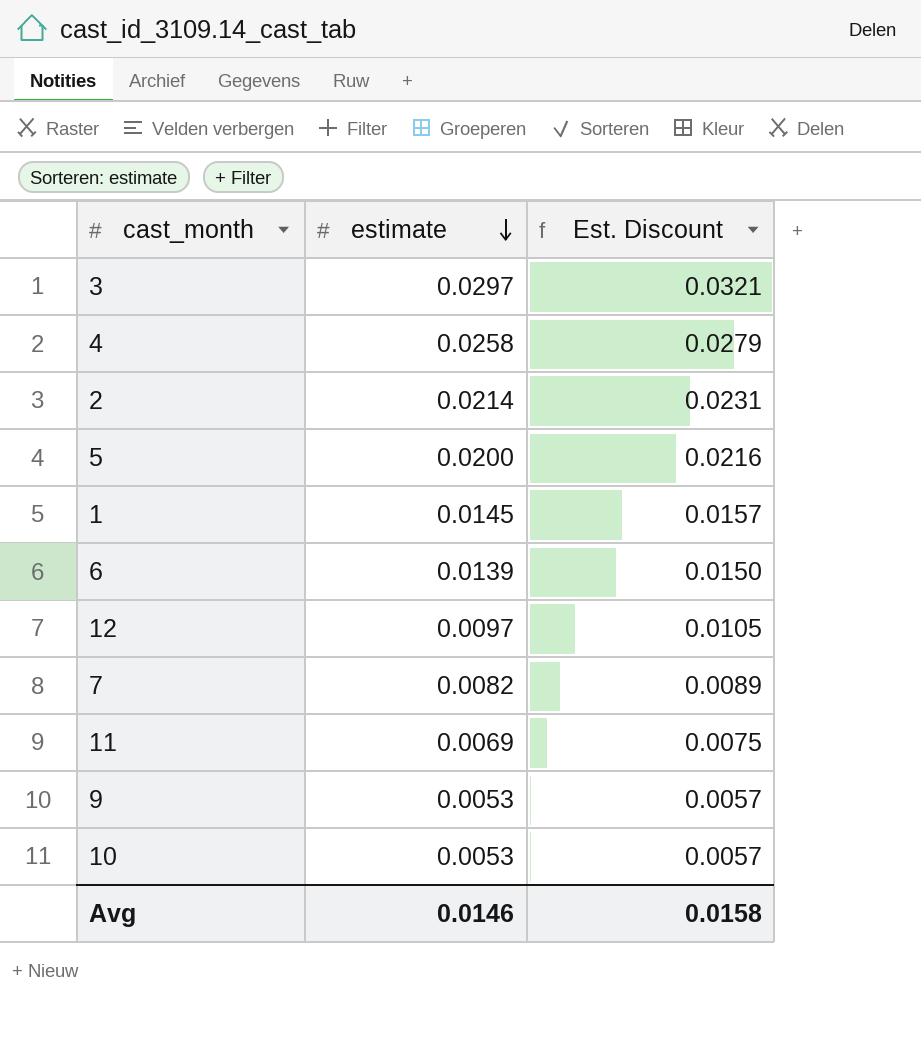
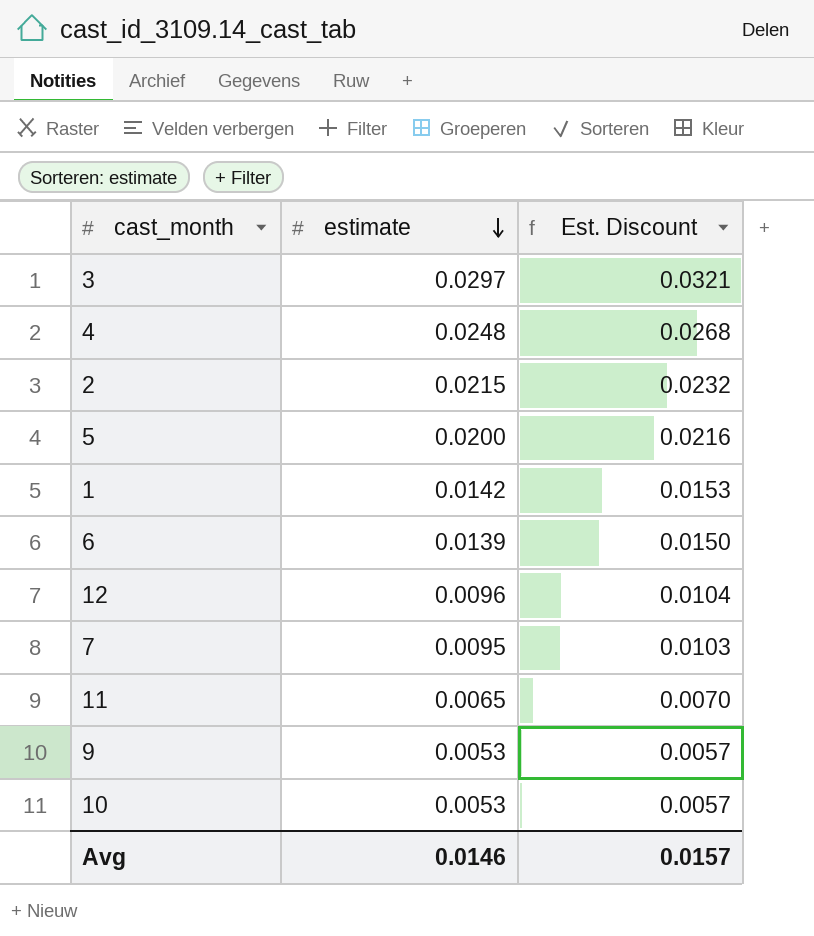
4 | estimate: 0.0258 -> 0.0248
4 | Est. Discount: 0.0279 -> 0.0268
2 | estimate: 0.0214 -> 0.0215
2 | Est. Discount: 0.0231 -> 0.0232
1 | estimate: 0.0145 -> 0.0142
1 | Est. Discount: 0.0157 -> 0.0153
12 | estimate: 0.0097 -> 0.0096
12 | Est. Discount: 0.0105 -> 0.0104
7 | estimate: 0.0082 -> 0.0095
7 | Est. Discount: 0.0089 -> 0.0103
11 | estimate: 0.0069 -> 0.0065
11 | Est. Discount: 0.0075 -> 0.0070
Avg | Est. Discount: 0.0158 -> 0.0157

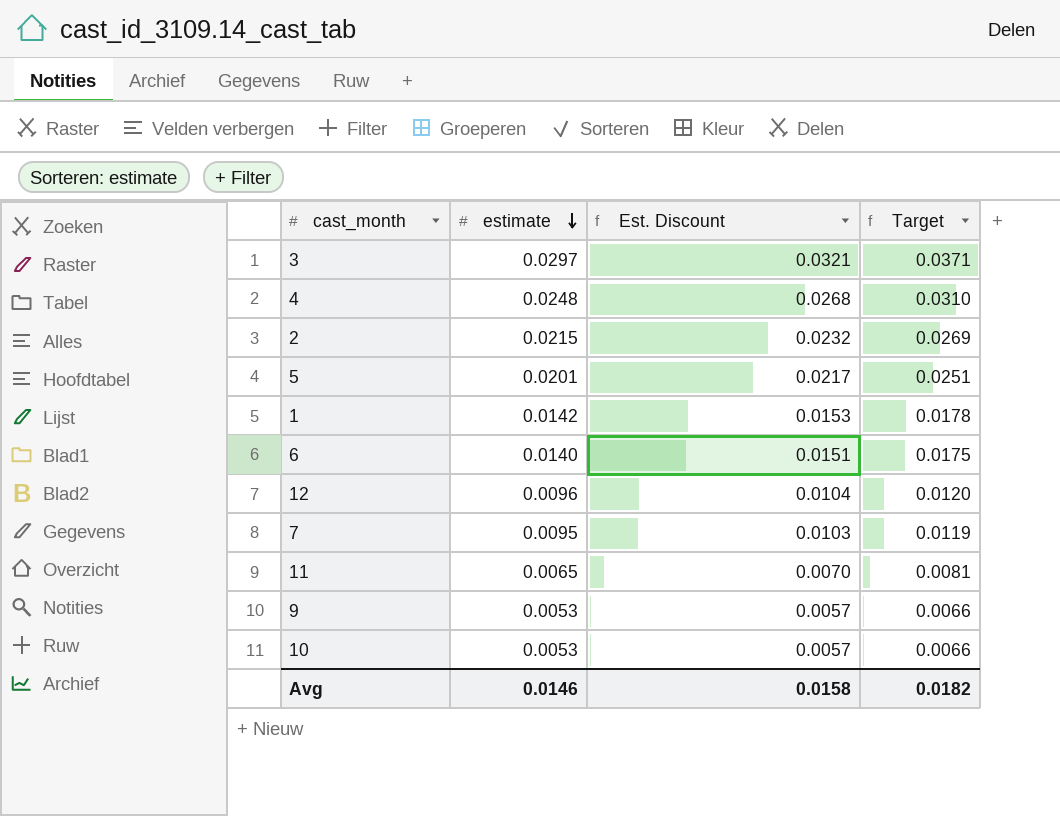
column Target | formula: none -> [estimate] * 1.25
5 | estimate: 0.0200 -> 0.0201
5 | Est. Discount: 0.0216 -> 0.0217
6 | estimate: 0.0139 -> 0.0140
6 | Est. Discount: 0.0150 -> 0.0151
Avg | Est. Discount: 0.0157 -> 0.0158

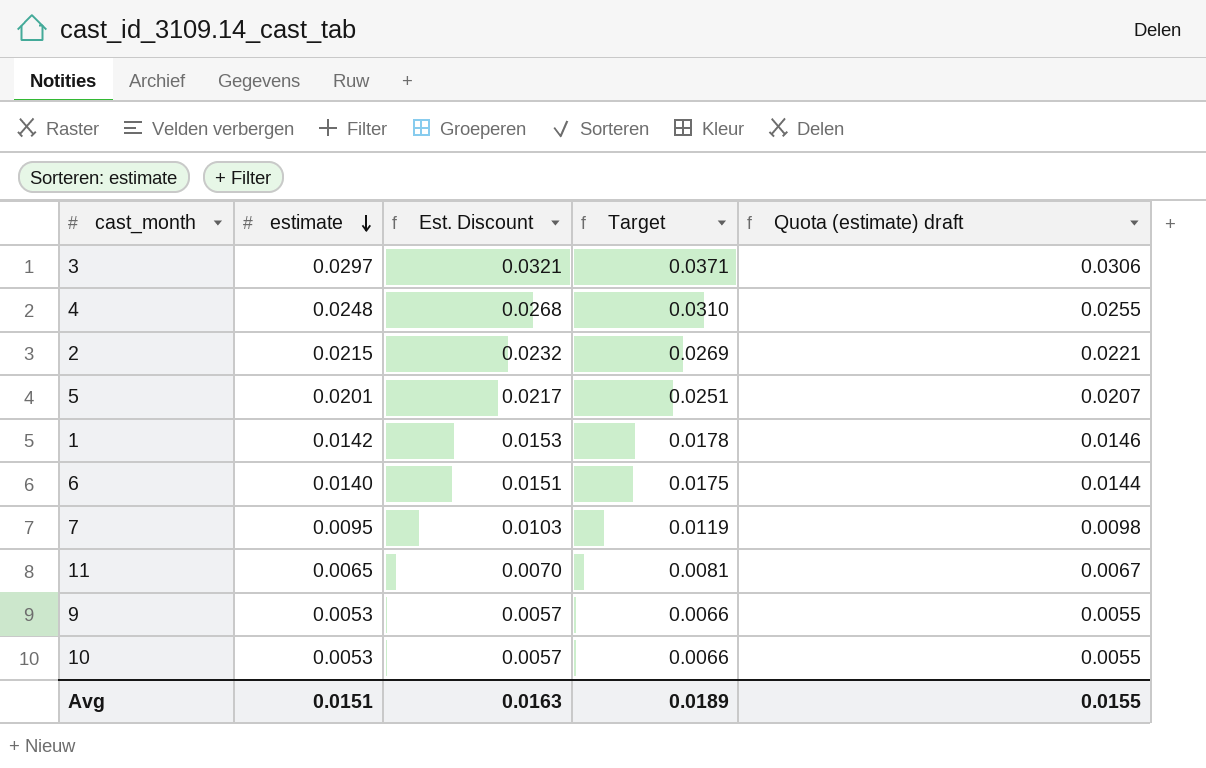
column Quota (estimate) draft | formula: none -> [estimate] * 1.03
row 12: 0.0096 | 0.0104 | 0.0120 -> none
Avg | estimate: 0.0146 -> 0.0151
Avg | Est. Discount: 0.0158 -> 0.0163
Avg | Target: 0.0182 -> 0.0189

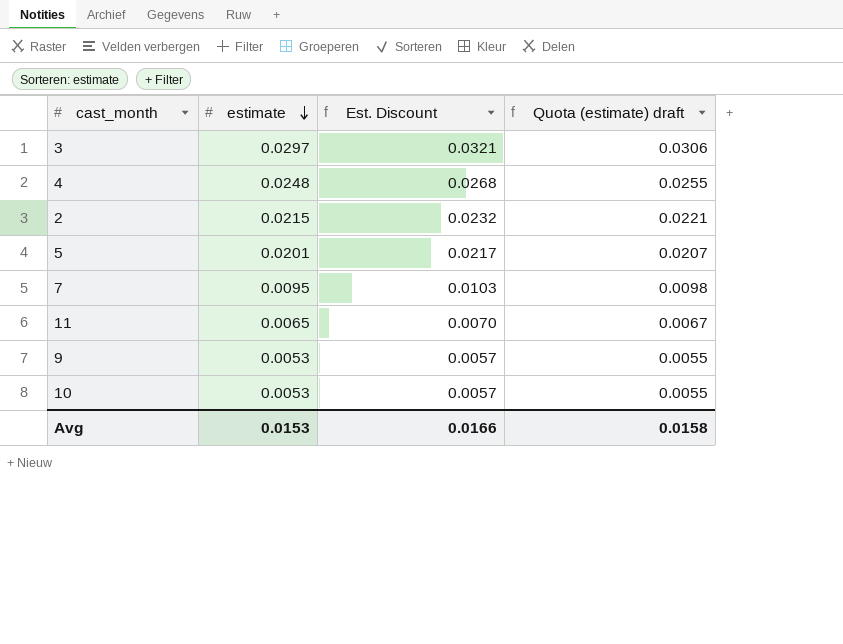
column Target | formula: [estimate] * 1.25 -> none
row 1: 0.0142 | 0.0153 | 0.0178 | 0.0146 -> none
row 6: 0.0140 | 0.0151 | 0.0175 | 0.0144 -> none
Avg | estimate: 0.0151 -> 0.0153
Avg | Est. Discount: 0.0163 -> 0.0166
Avg | Quota (estimate) draft: 0.0155 -> 0.0158

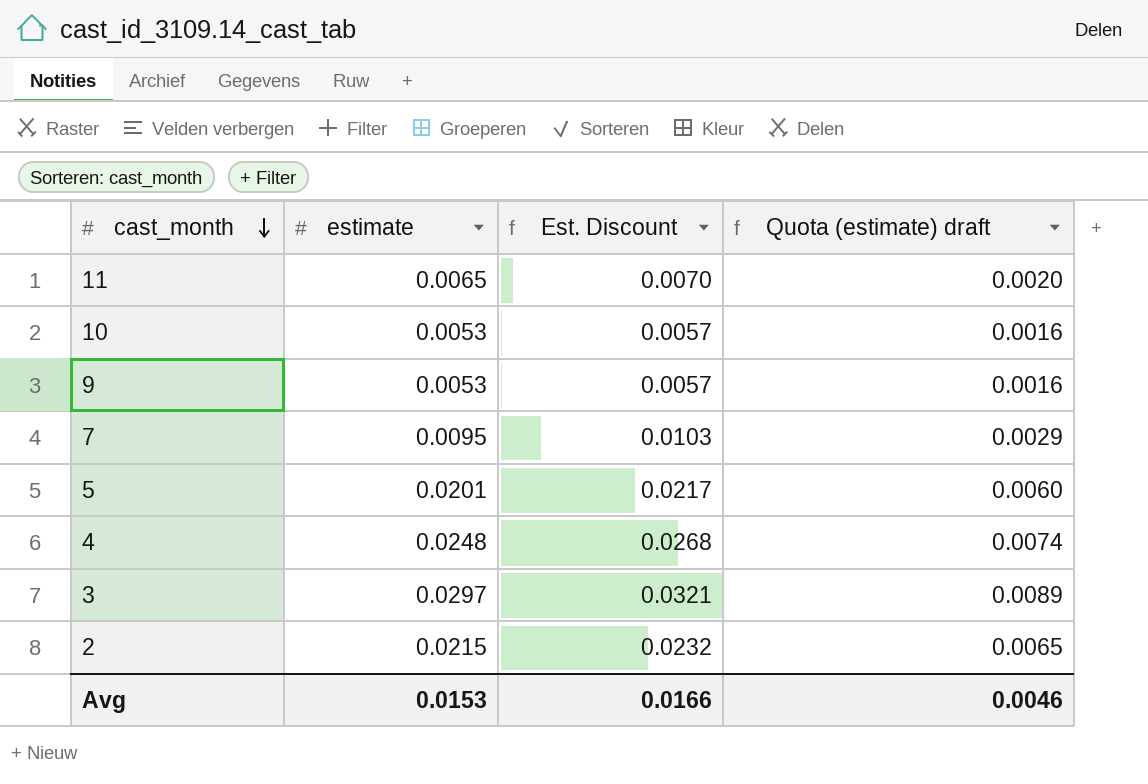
row order: estimate descending -> cast_month descending
column Quota (estimate) draft | formula: [estimate] * 1.03 -> [estimate] * 0.3
Avg | Quota (estimate) draft: 0.0158 -> 0.0046

